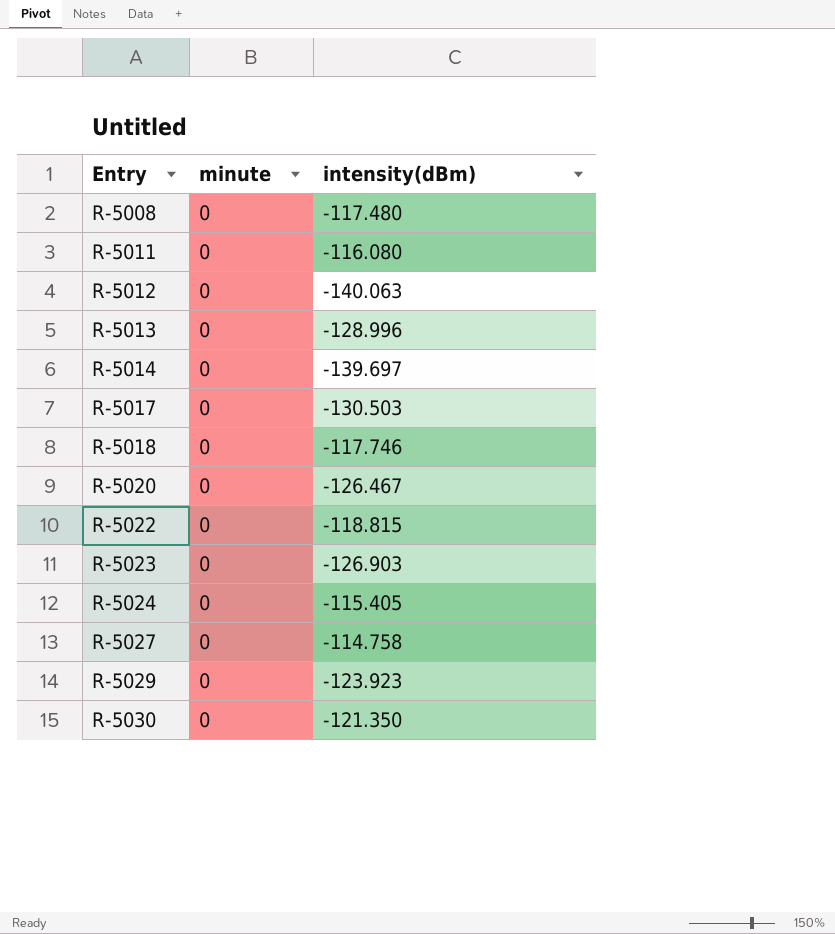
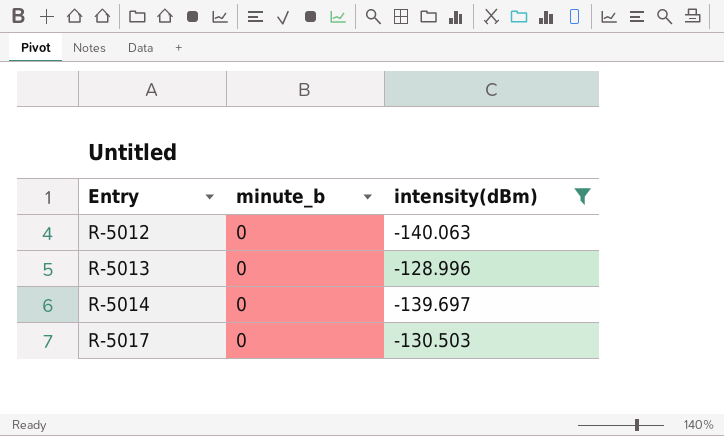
filter: none -> intensity(dBm) <= -128.996
column name: minute -> minute_b

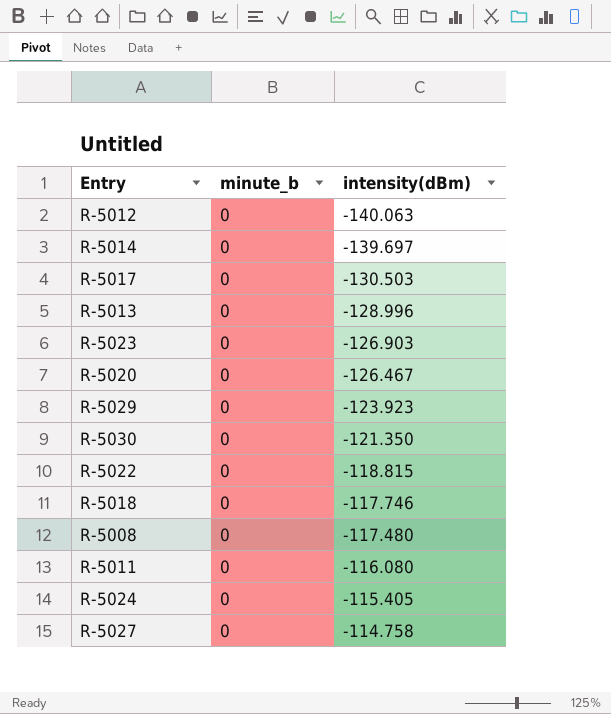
filter: intensity(dBm) <= -128.996 -> none
row order: Entry ascending -> intensity(dBm) ascending

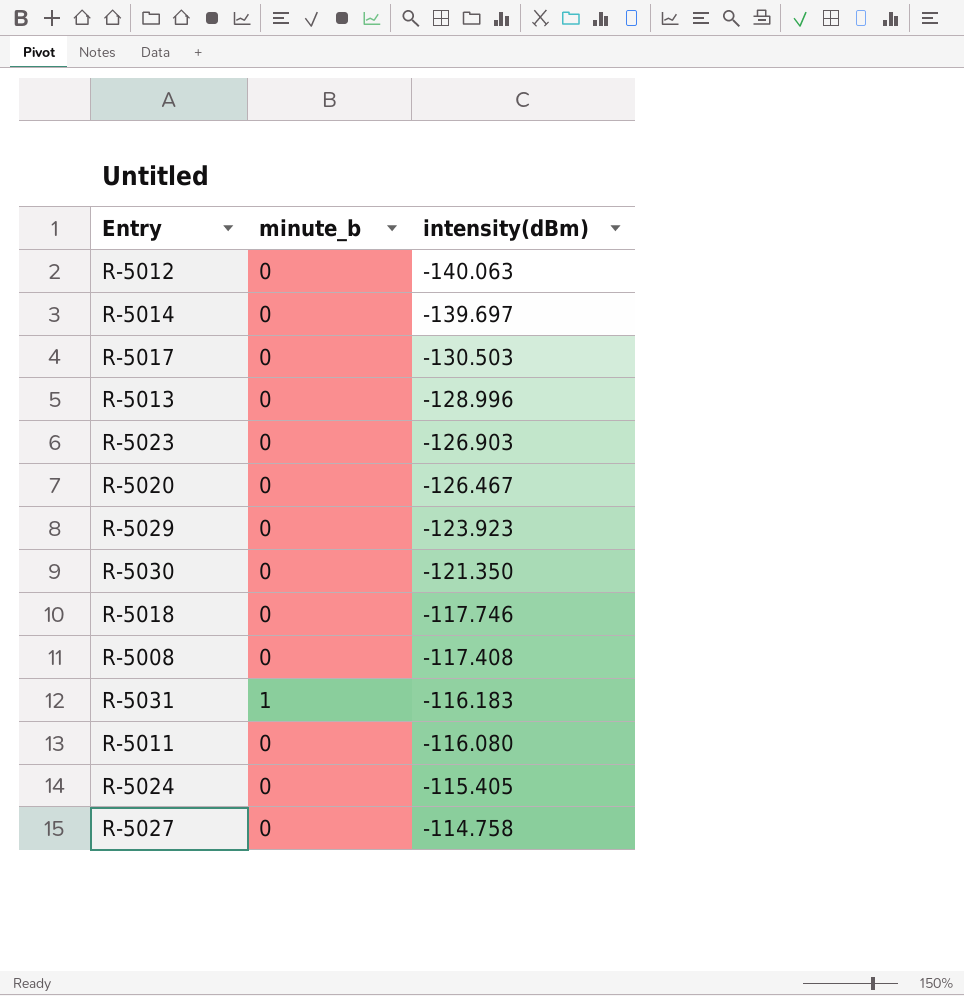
row R-5022: 0 | -118.815 -> none
R-5008 | intensity(dBm): -117.480 -> -117.408
row R-5031: none -> 1 | -116.183

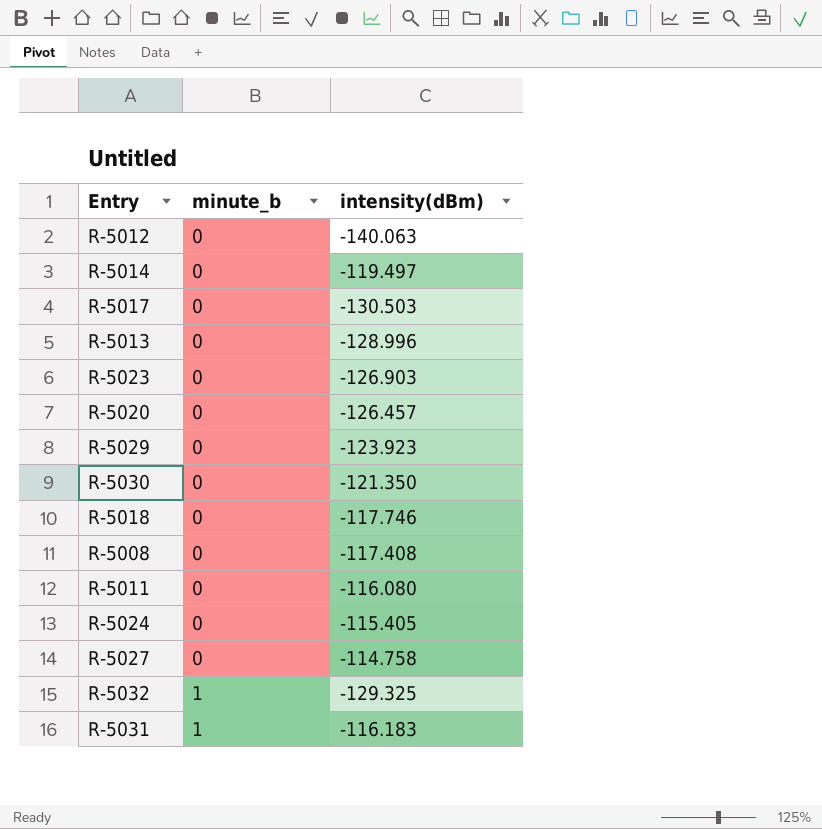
row order: intensity(dBm) ascending -> minute_b ascending
R-5014 | intensity(dBm): -139.697 -> -119.497
R-5020 | intensity(dBm): -126.467 -> -126.457
row R-5032: none -> 1 | -129.325

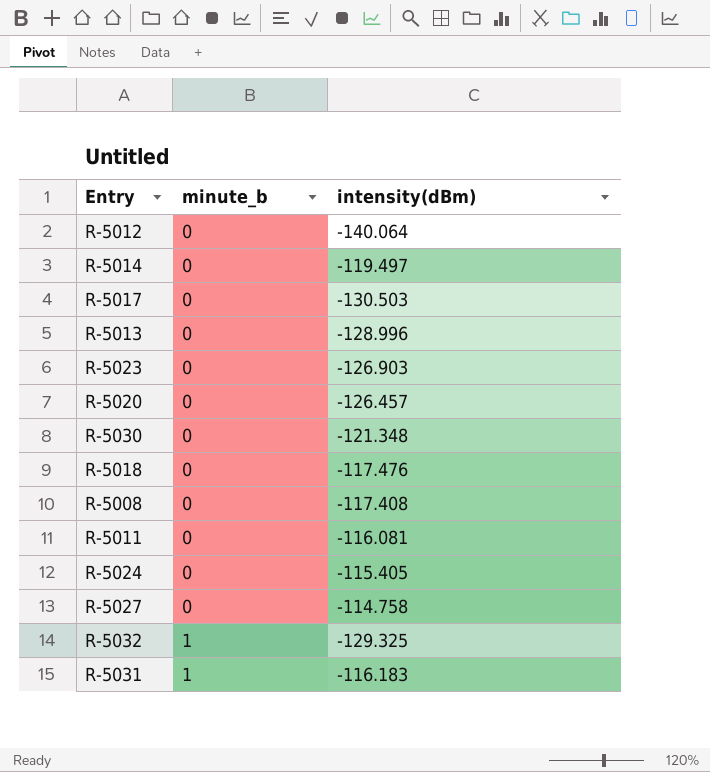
row R-5029: 0 | -123.923 -> none
R-5012 | intensity(dBm): -140.063 -> -140.064
R-5030 | intensity(dBm): -121.350 -> -121.348
R-5018 | intensity(dBm): -117.746 -> -117.476
R-5011 | intensity(dBm): -116.080 -> -116.081

